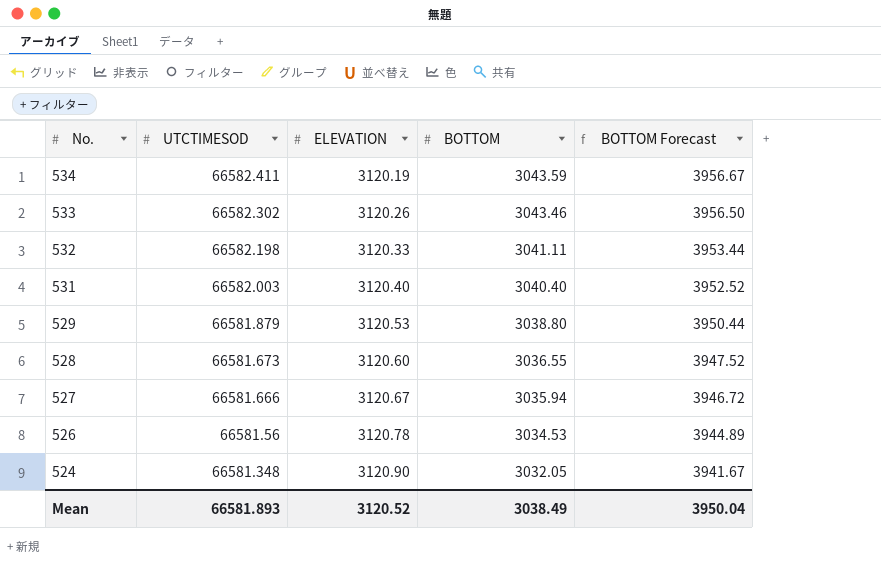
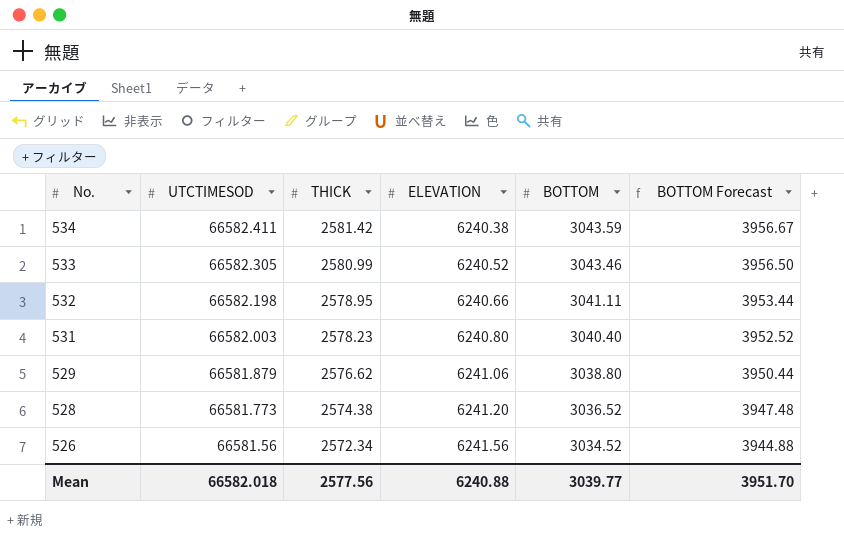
column THICK | position: none -> 3
row 527: 66581.666 | 3120.67 | 3035.94 | 3946.72 -> none
row 524: 66581.348 | 3120.90 | 3032.05 | 3941.67 -> none
534 | ELEVATION: 3120.19 -> 6240.38
533 | UTCTIMESOD: 66582.302 -> 66582.305
533 | ELEVATION: 3120.26 -> 6240.52
532 | ELEVATION: 3120.33 -> 6240.66
531 | ELEVATION: 3120.40 -> 6240.80
529 | ELEVATION: 3120.53 -> 6241.06
528 | UTCTIMESOD: 66581.673 -> 66581.773
528 | ELEVATION: 3120.60 -> 6241.20
528 | BOTTOM: 3036.55 -> 3036.52
528 | BOTTOM Forecast: 3947.52 -> 3947.48
526 | ELEVATION: 3120.78 -> 6241.56
526 | BOTTOM: 3034.53 -> 3034.52
526 | BOTTOM Forecast: 3944.89 -> 3944.88
Mean | UTCTIMESOD: 66581.893 -> 66582.018
Mean | ELEVATION: 3120.52 -> 6240.88
Mean | BOTTOM: 3038.49 -> 3039.77
Mean | BOTTOM Forecast: 3950.04 -> 3951.70

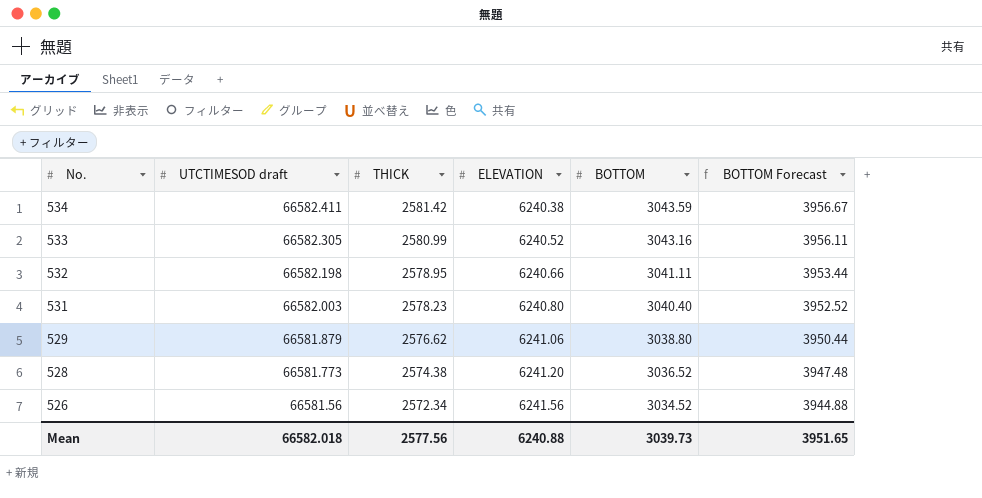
column name: UTCTIMESOD -> UTCTIMESOD draft
533 | BOTTOM: 3043.46 -> 3043.16
533 | BOTTOM Forecast: 3956.50 -> 3956.11
Mean | BOTTOM: 3039.77 -> 3039.73
Mean | BOTTOM Forecast: 3951.70 -> 3951.65

